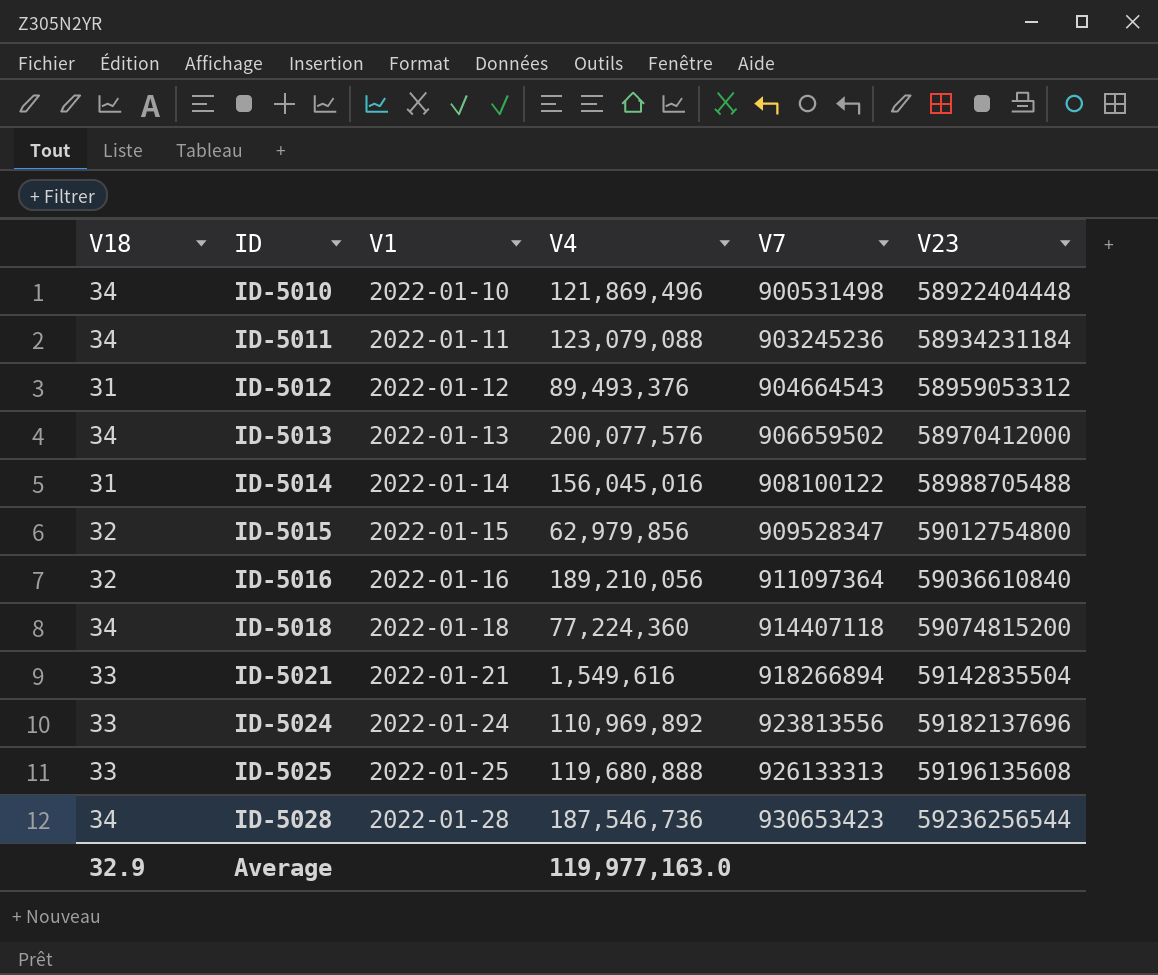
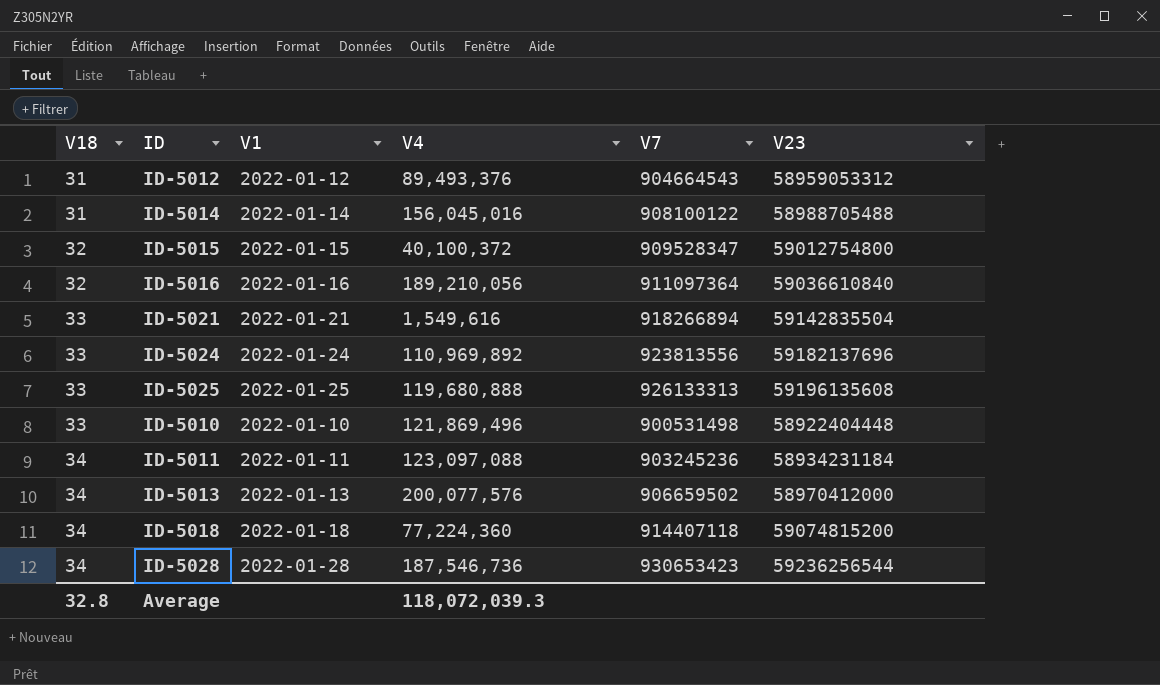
row order: ID ascending -> V18 ascending
ID-5015 | V4: 62,979,856 -> 40,100,372
ID-5010 | V18: 34 -> 33
ID-5011 | V4: 123,079,088 -> 123,097,088
Average | V18: 32.9 -> 32.8
Average | V4: 119,977,163.0 -> 118,072,039.3

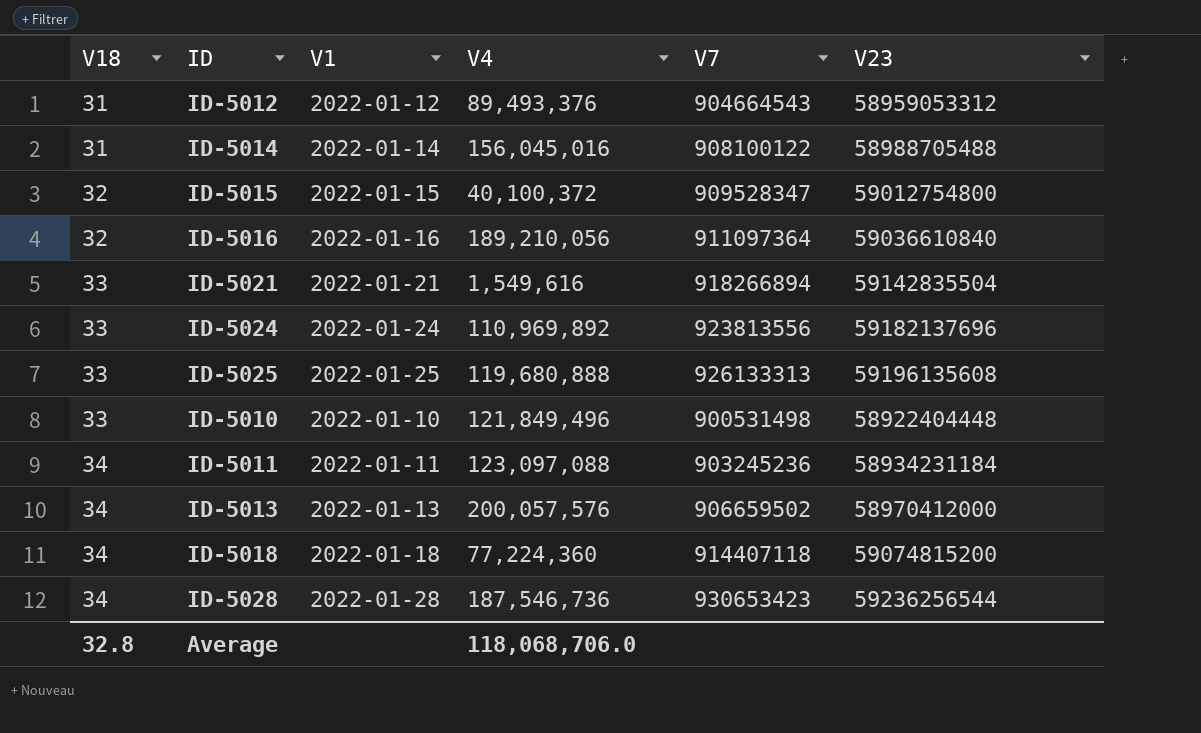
ID-5010 | V4: 121,869,496 -> 121,849,496
ID-5013 | V4: 200,077,576 -> 200,057,576
Average | V4: 118,072,039.3 -> 118,068,706.0

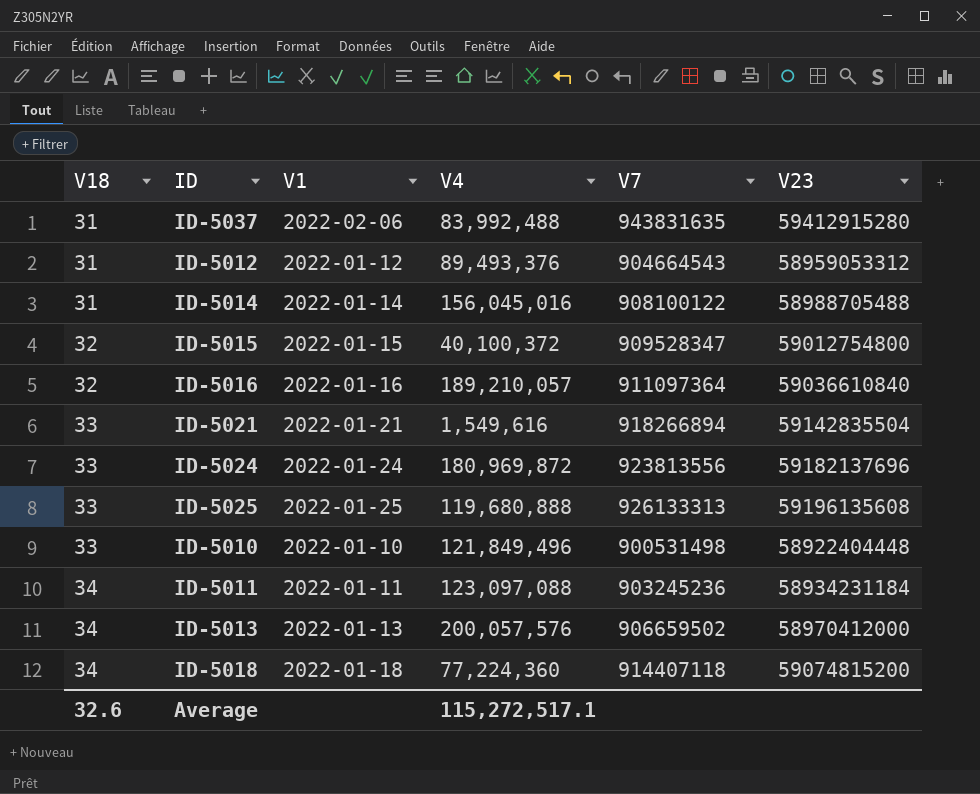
row ID-5028: 34 | 2022-01-28 | 187,546,736 | 930653423 | 59236256544 -> none
row ID-5037: none -> 31 | 2022-02-06 | 83,992,488 | 943831635 | 59412915280
ID-5016 | V4: 189,210,056 -> 189,210,057
ID-5024 | V4: 110,969,892 -> 180,969,872
Average | V18: 32.8 -> 32.6
Average | V4: 118,068,706.0 -> 115,272,517.1

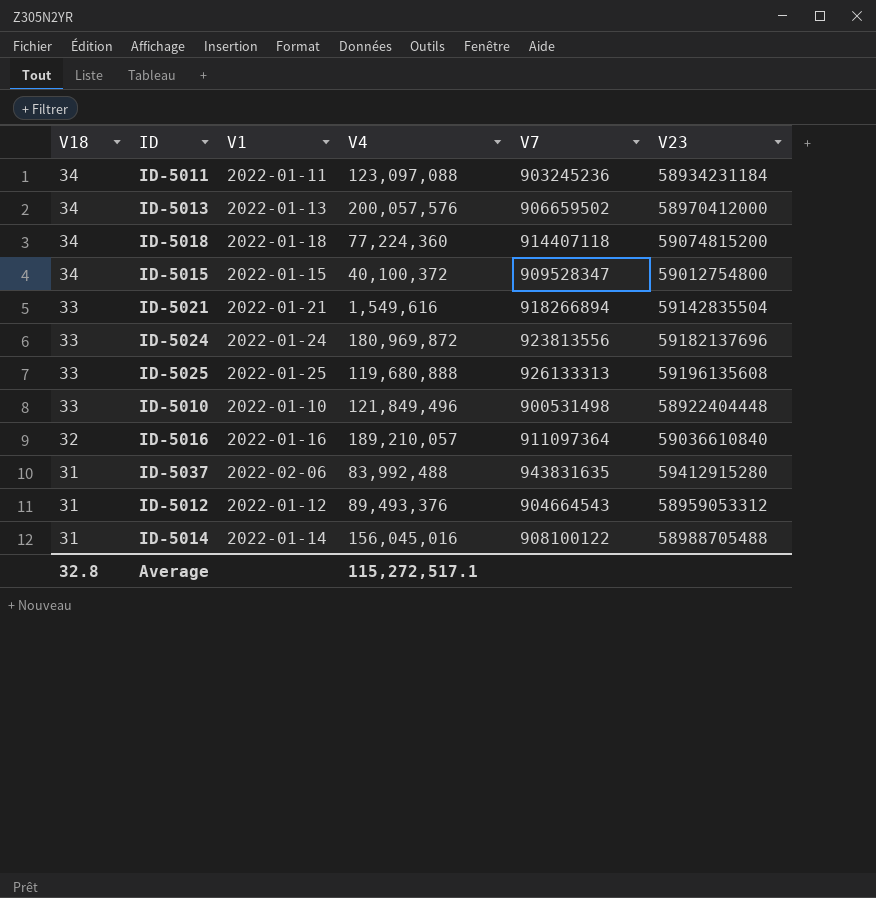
row order: V18 ascending -> V18 descending
ID-5015 | V18: 32 -> 34
Average | V18: 32.6 -> 32.8

